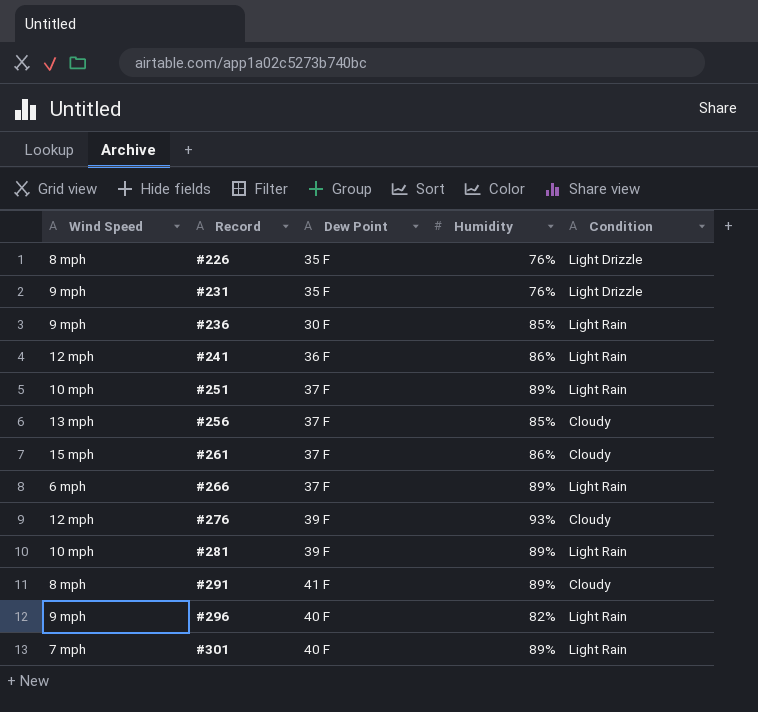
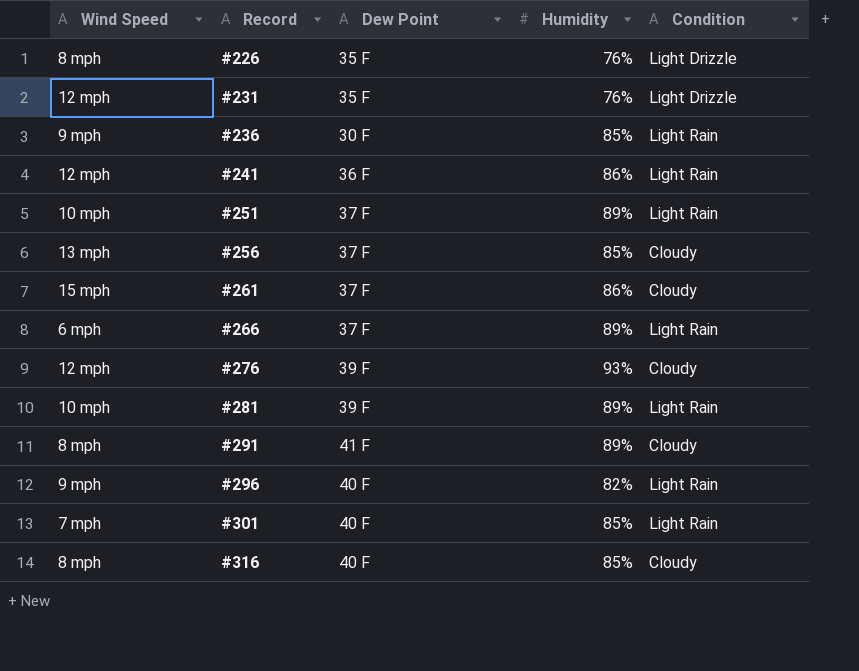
#231 | Wind Speed: 9 mph -> 12 mph
#301 | Humidity: 89% -> 85%
row #316: none -> 8 mph | 40 F | 85% | Cloudy

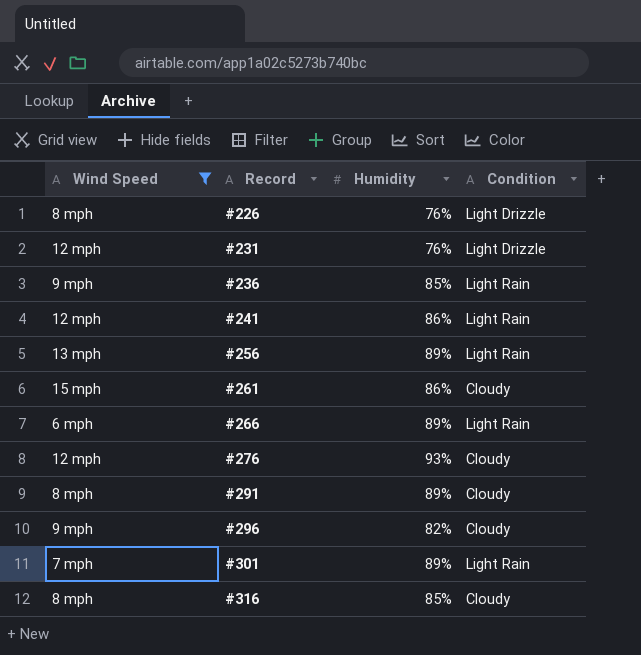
filter: none -> Wind Speed != 10 mph
column Dew Point | position: 3 -> none
#256 | Humidity: 85% -> 89%
#256 | Condition: Cloudy -> Light Rain
#296 | Condition: Light Rain -> Cloudy
#301 | Humidity: 85% -> 89%

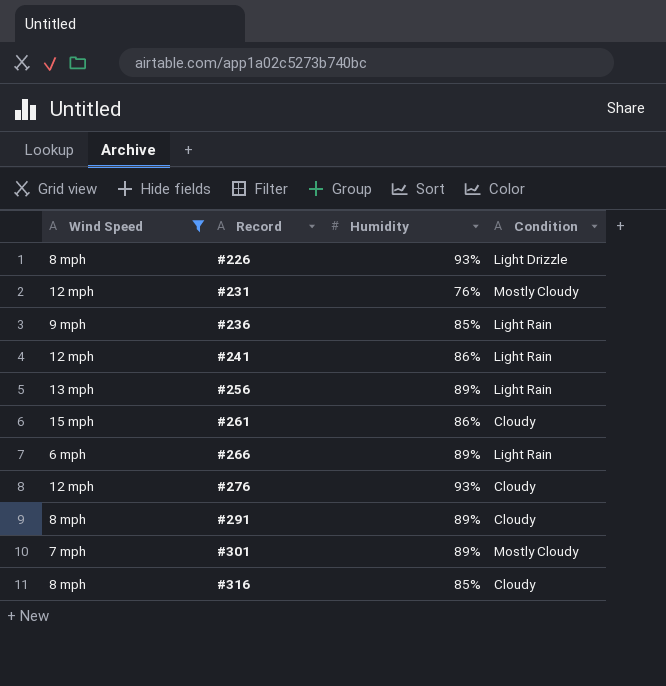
row #296: 9 mph | 82% | Cloudy -> none
#226 | Humidity: 76% -> 93%
#231 | Condition: Light Drizzle -> Mostly Cloudy
#301 | Condition: Light Rain -> Mostly Cloudy

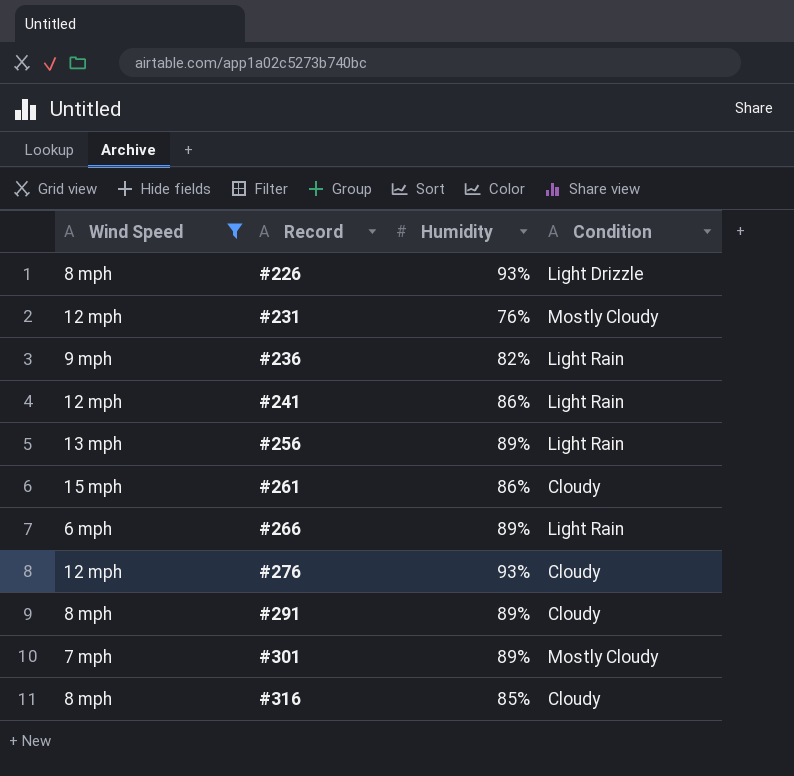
#236 | Humidity: 85% -> 82%

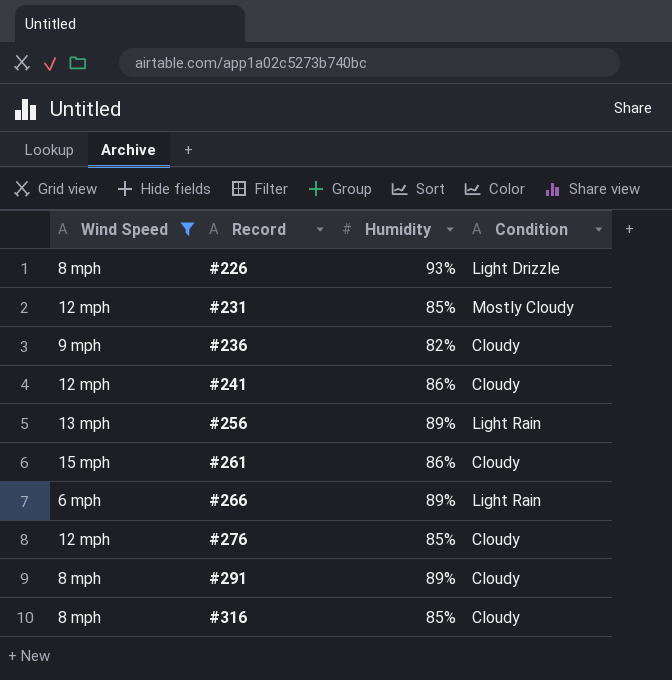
row #301: 7 mph | 89% | Mostly Cloudy -> none
#231 | Humidity: 76% -> 85%
#236 | Condition: Light Rain -> Cloudy
#241 | Condition: Light Rain -> Cloudy
#276 | Humidity: 93% -> 85%

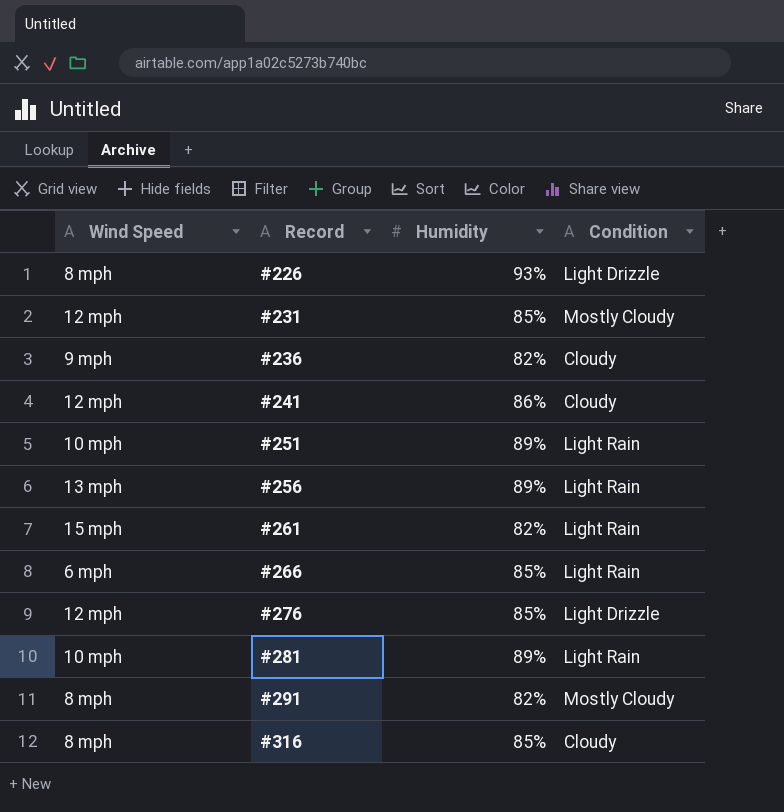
filter: Wind Speed != 10 mph -> none
#261 | Humidity: 86% -> 82%
#261 | Condition: Cloudy -> Light Rain
#266 | Humidity: 89% -> 85%
#276 | Condition: Cloudy -> Light Drizzle
#291 | Humidity: 89% -> 82%
#291 | Condition: Cloudy -> Mostly Cloudy

